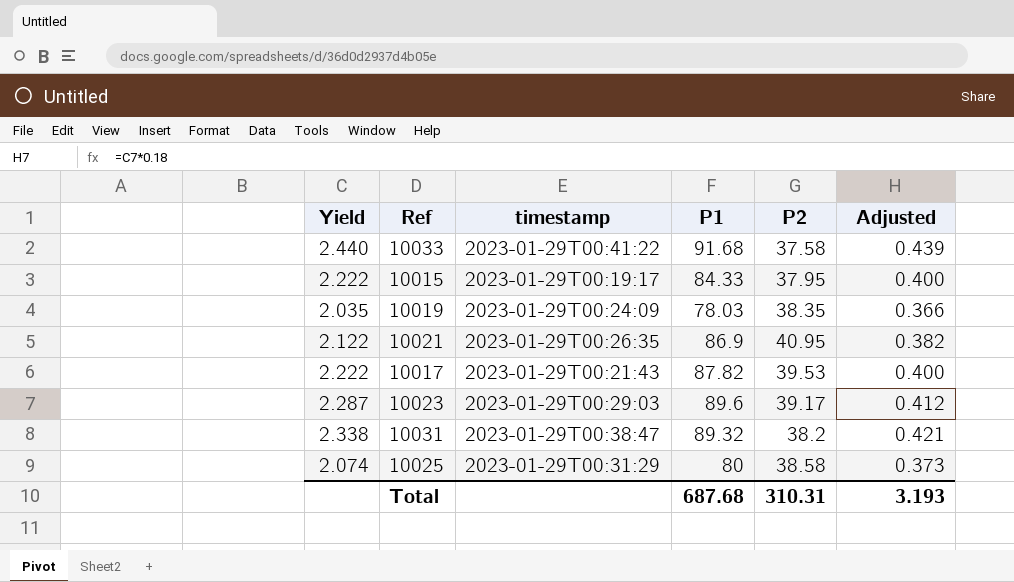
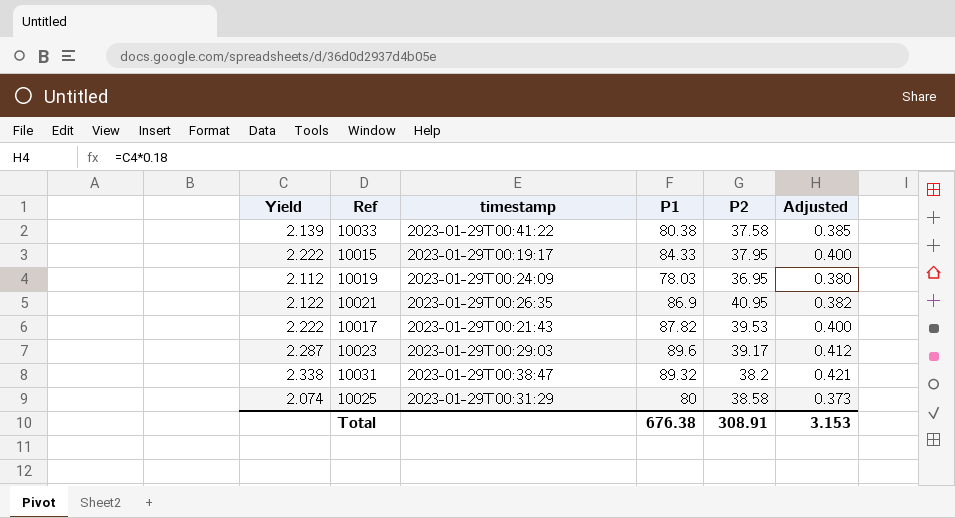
10033 | Yield: 2.440 -> 2.139
10033 | P1: 91.68 -> 80.38
10033 | Adjusted: 0.439 -> 0.385
10019 | Yield: 2.035 -> 2.112
10019 | P2: 38.35 -> 36.95
10019 | Adjusted: 0.366 -> 0.380
Total | P1: 687.68 -> 676.38
Total | P2: 310.31 -> 308.91
Total | Adjusted: 3.193 -> 3.153

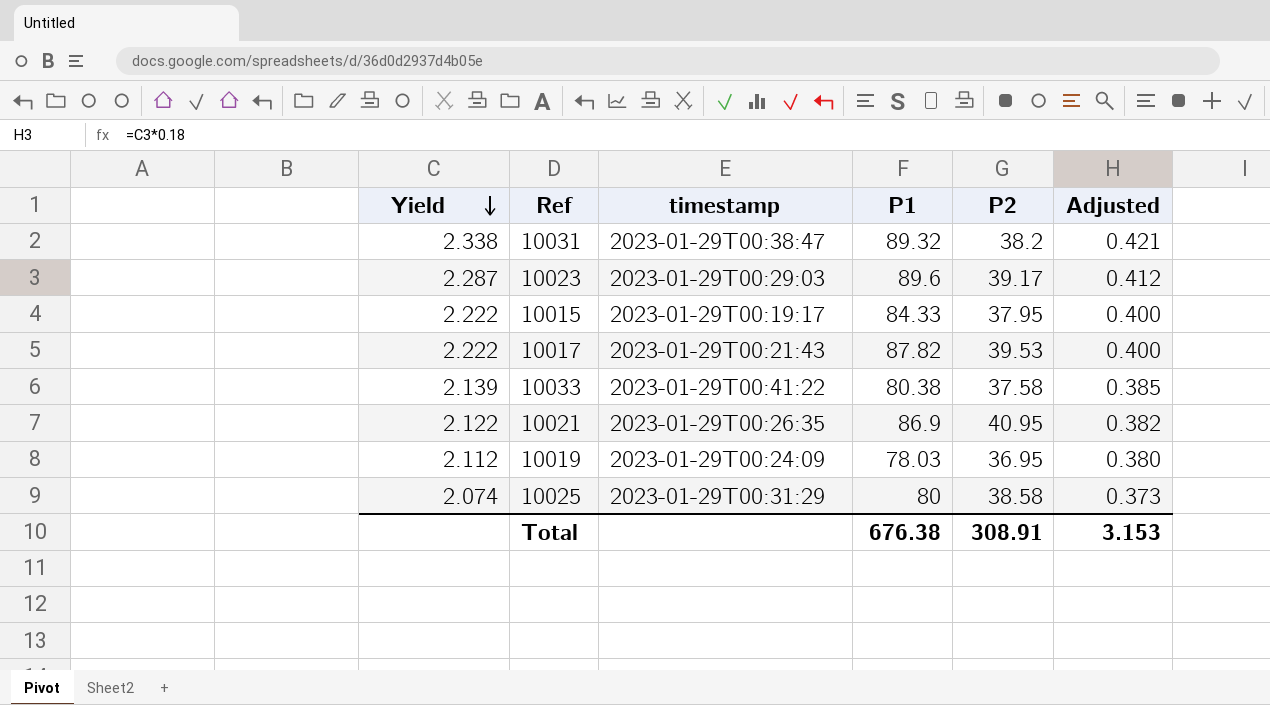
row order: none -> Yield descending

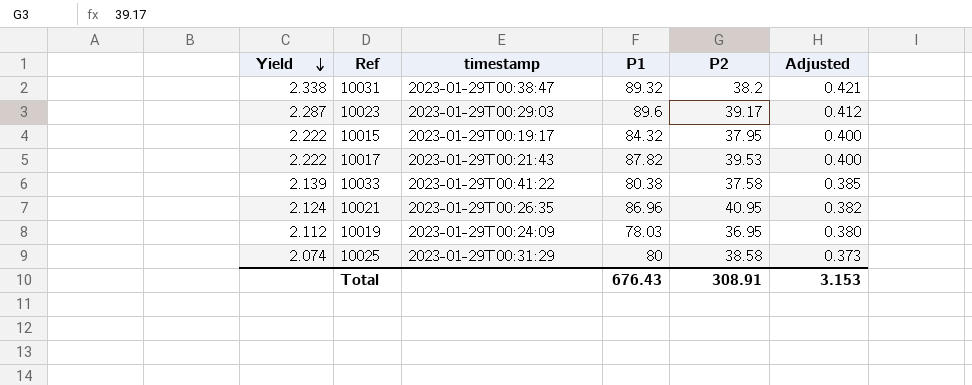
10015 | P1: 84.33 -> 84.32
10021 | Yield: 2.122 -> 2.124
10021 | P1: 86.9 -> 86.96
Total | P1: 676.38 -> 676.43

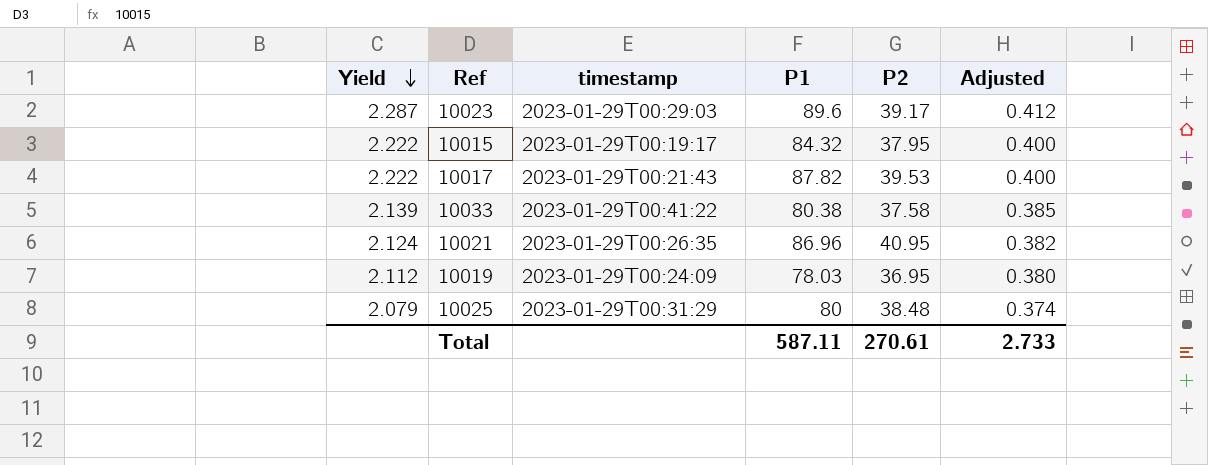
row 10031: 2.338 | 2023-01-29T00:38:47 | 89.32 | 38.2 | 0.421 -> none
10025 | Yield: 2.074 -> 2.079
10025 | P2: 38.58 -> 38.48
10025 | Adjusted: 0.373 -> 0.374
Total | P1: 676.43 -> 587.11
Total | P2: 308.91 -> 270.61
Total | Adjusted: 3.153 -> 2.733

